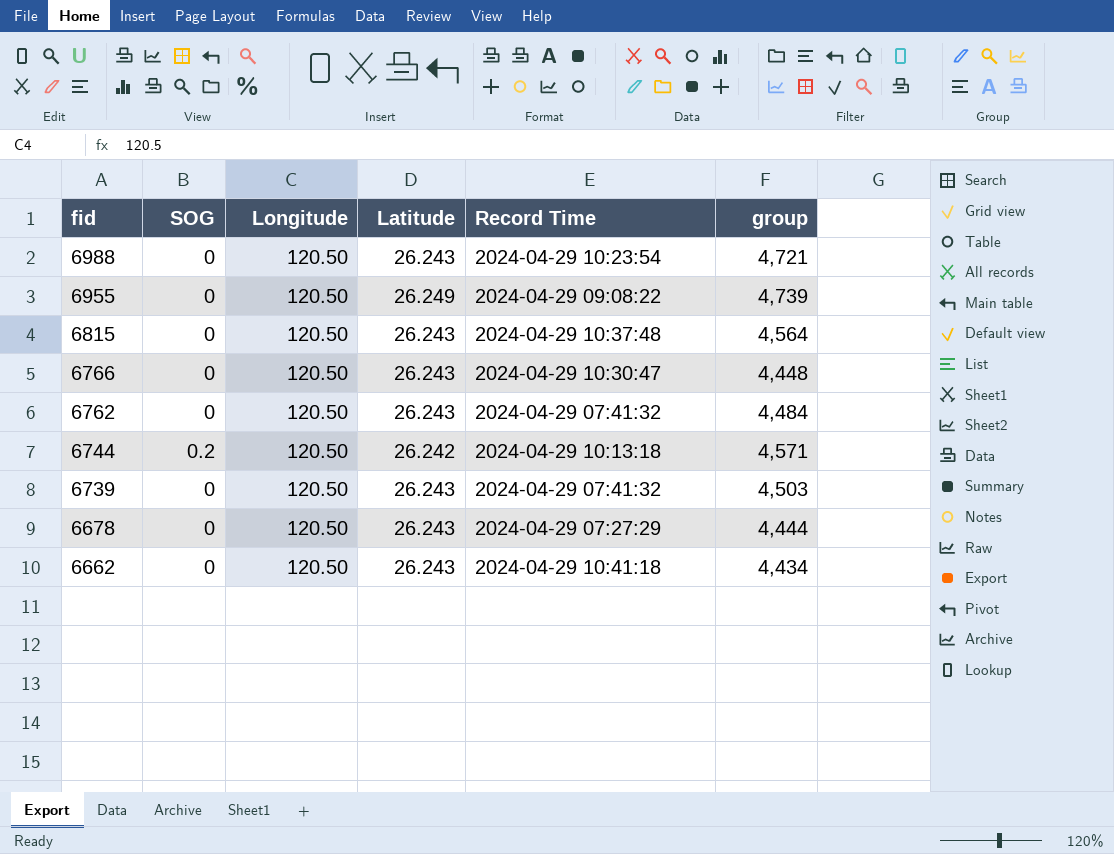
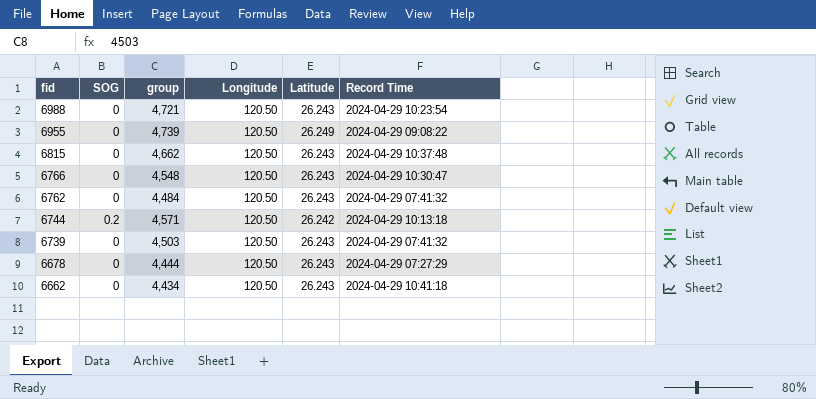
column group | position: 6 -> 3
6815 | group: 4,564 -> 4,662
6766 | group: 4,448 -> 4,548

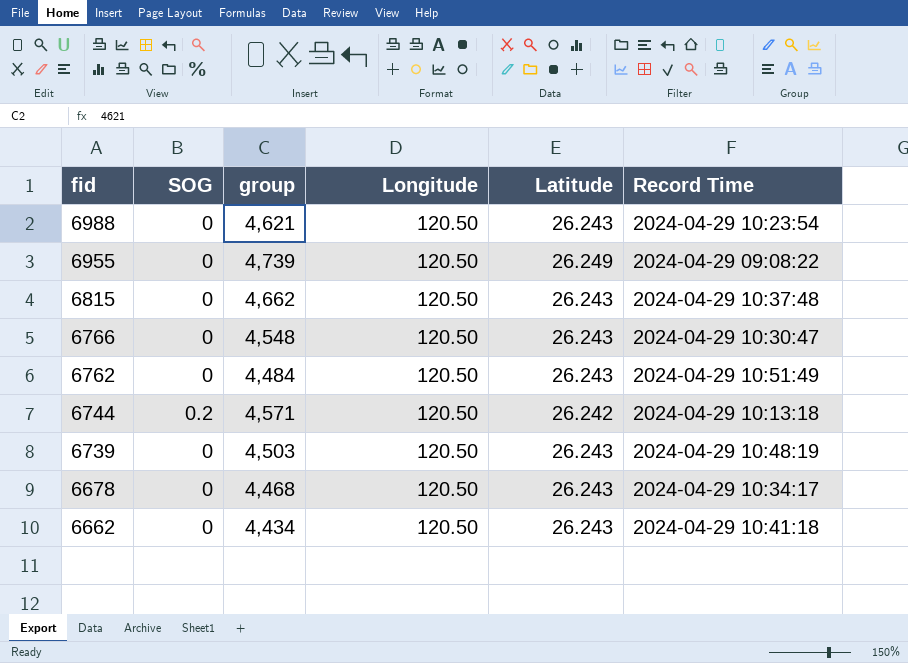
6988 | group: 4,721 -> 4,621
6762 | Record Time: 2024-04-29 07:41:32 -> 2024-04-29 10:51:49
6739 | Record Time: 2024-04-29 07:41:32 -> 2024-04-29 10:48:19
6678 | group: 4,444 -> 4,468
6678 | Record Time: 2024-04-29 07:27:29 -> 2024-04-29 10:34:17

